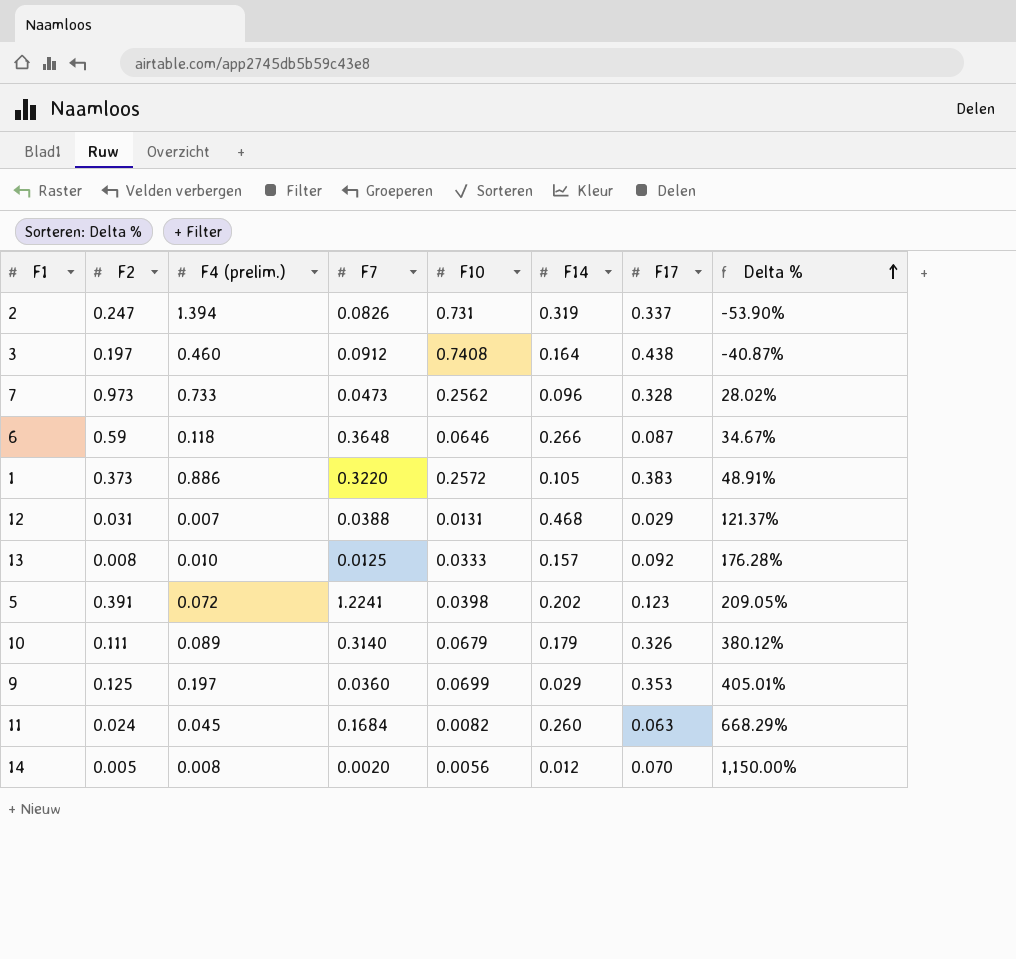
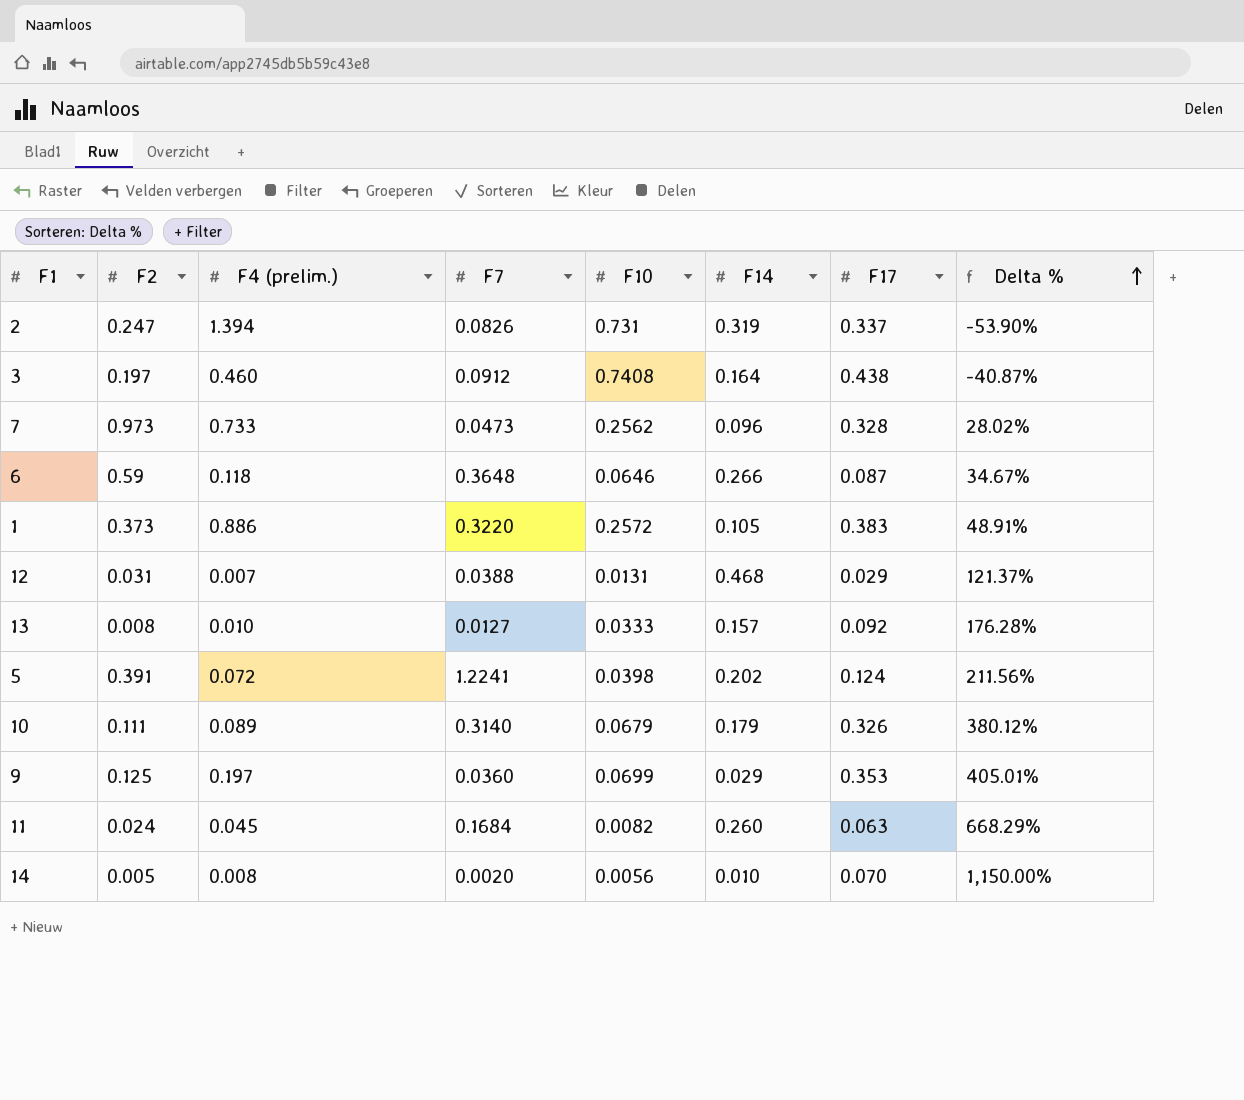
13 | F7: 0.0125 -> 0.0127
5 | F17: 0.123 -> 0.124
5 | Delta %: 209.05% -> 211.56%
14 | F14: 0.012 -> 0.010

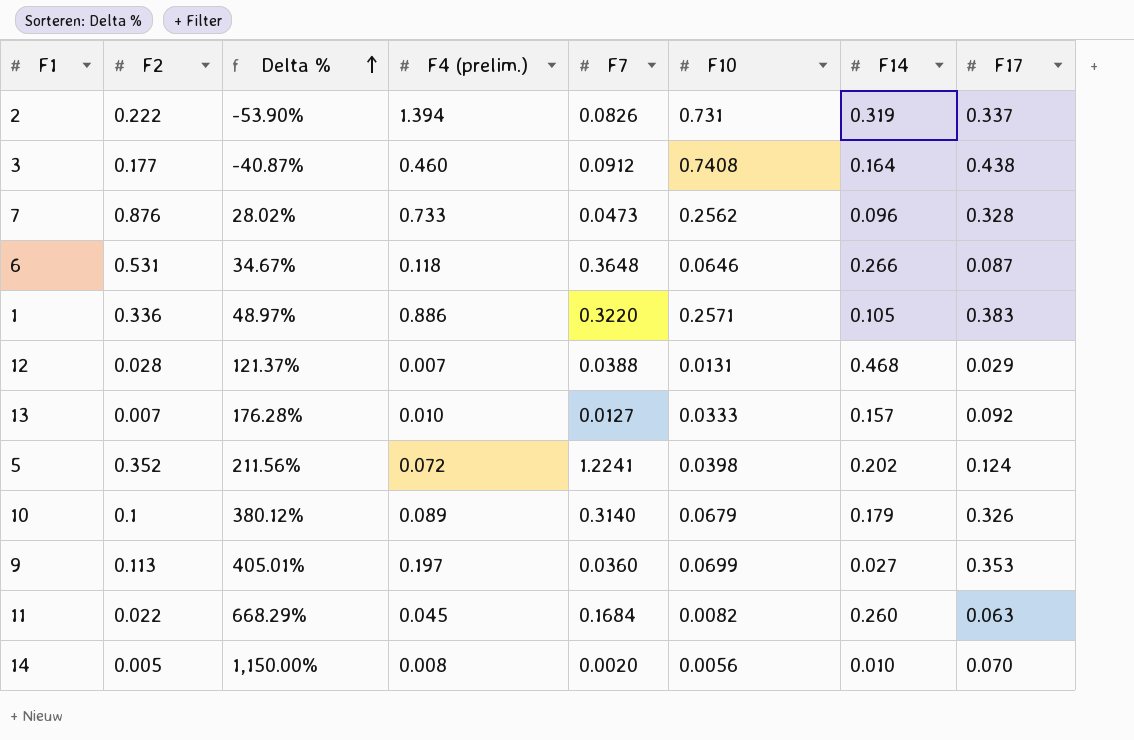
column Delta % | position: 8 -> 3
2 | F2: 0.247 -> 0.222
3 | F2: 0.197 -> 0.177
7 | F2: 0.973 -> 0.876
6 | F2: 0.59 -> 0.531
1 | F2: 0.373 -> 0.336
1 | Delta %: 48.91% -> 48.97%
1 | F10: 0.2572 -> 0.2571
12 | F2: 0.031 -> 0.028
13 | F2: 0.008 -> 0.007
5 | F2: 0.391 -> 0.352
10 | F2: 0.111 -> 0.1
9 | F2: 0.125 -> 0.113
9 | F14: 0.029 -> 0.027
11 | F2: 0.024 -> 0.022

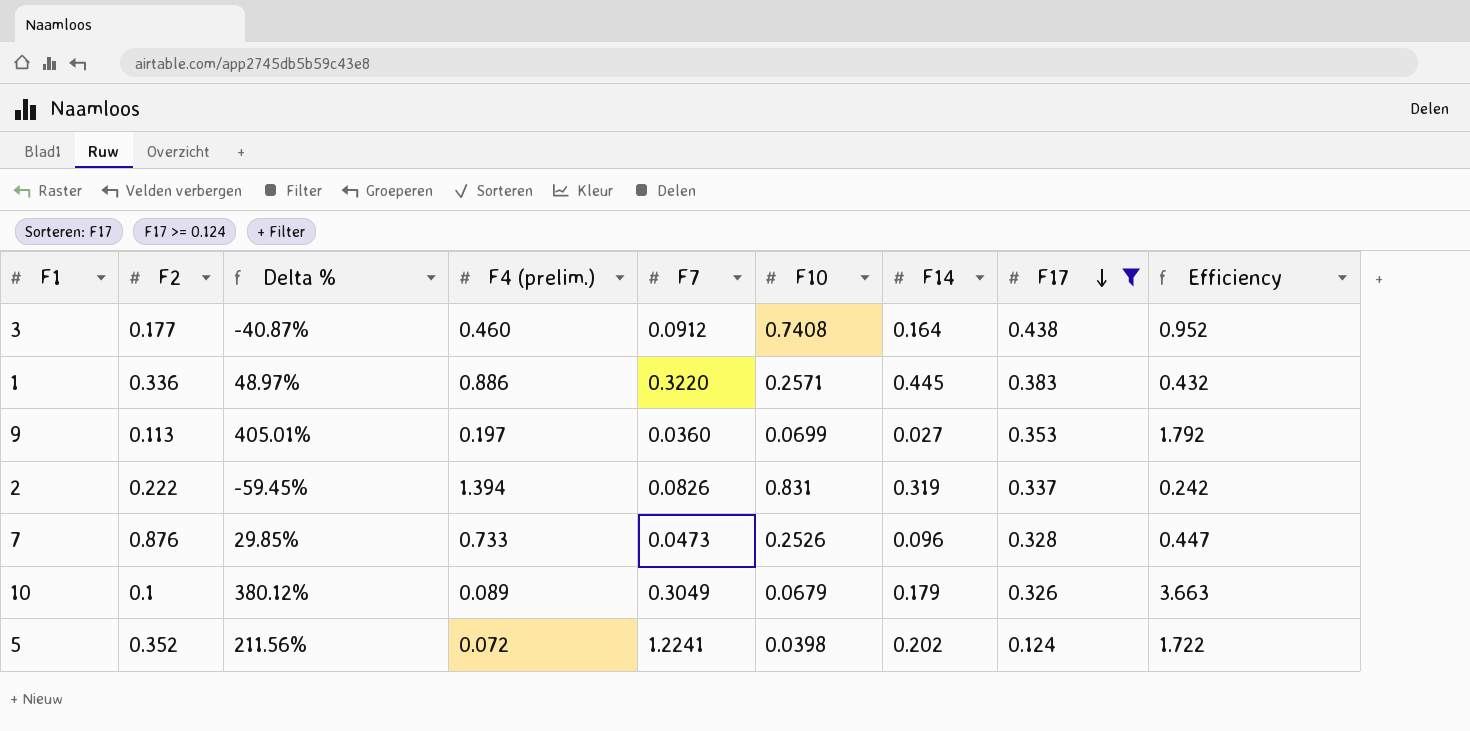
filter: none -> F17 >= 0.124
row order: Delta % ascending -> F17 descending
column Efficiency | formula: none -> [F17] / [F4 (prelim.)]
1 | F14: 0.105 -> 0.445
2 | Delta %: -53.90% -> -59.45%
2 | F10: 0.731 -> 0.831
7 | Delta %: 28.02% -> 29.85%
7 | F10: 0.2562 -> 0.2526
10 | F7: 0.3140 -> 0.3049

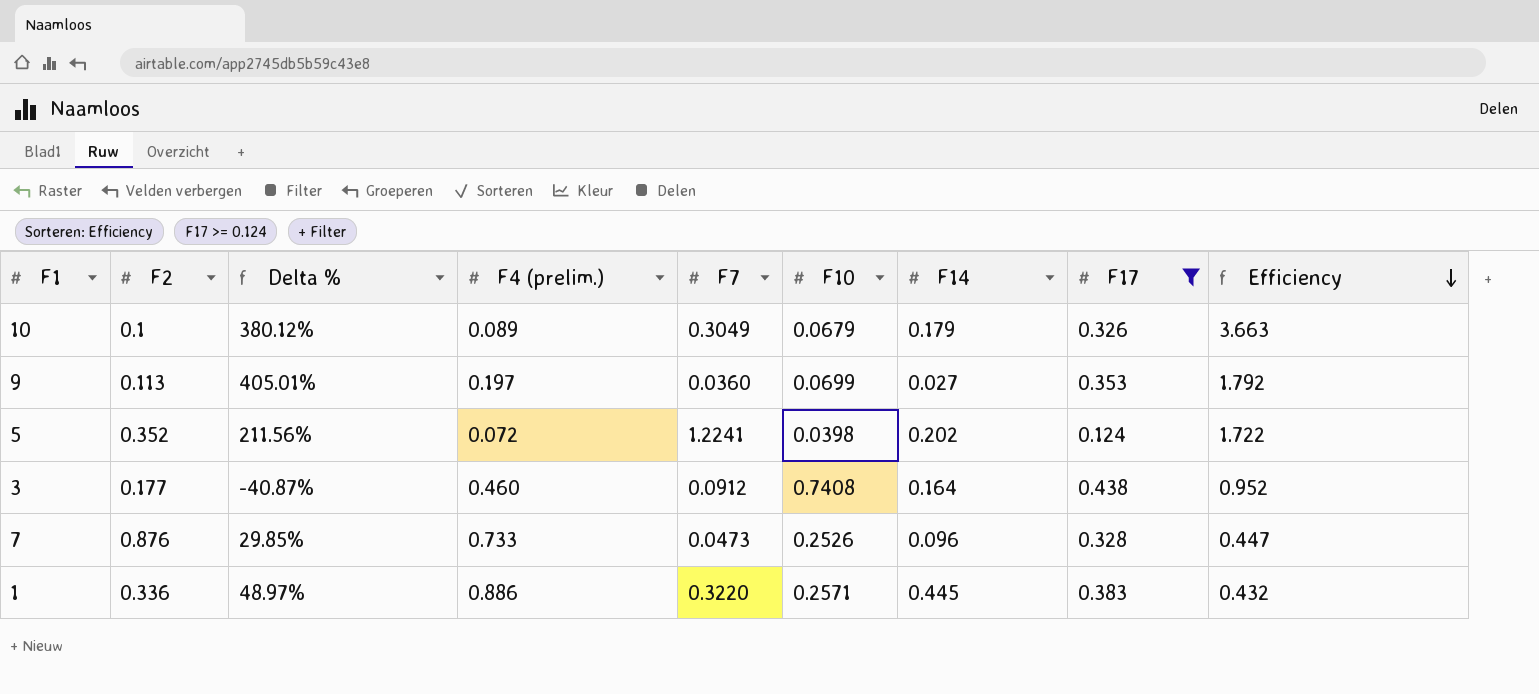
row order: F17 descending -> Efficiency descending
row 2: 0.222 | -59.45% | 1.394 | 0.0826 | 0.831 | 0.319 | 0.337 | 0.242 -> none

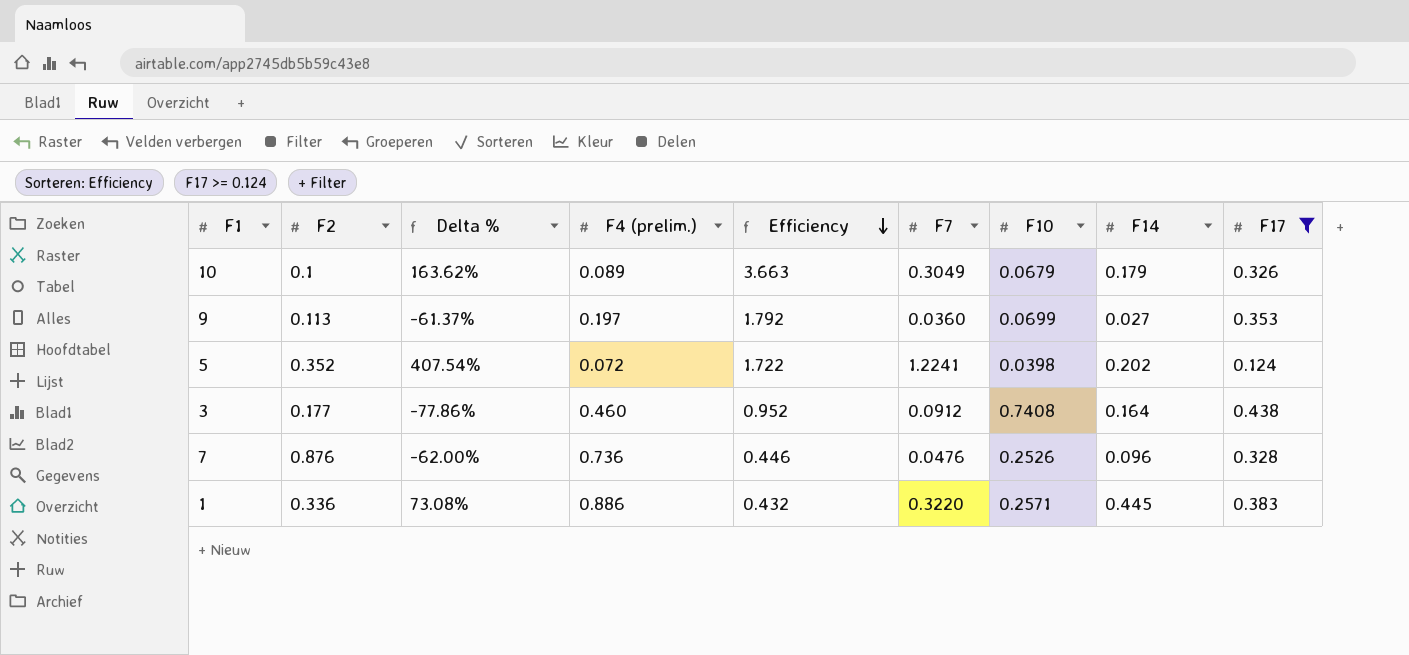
column Delta % | formula: ([F17] - [F10]) / [F10] -> ([F14] - [F10]) / [F10]
column Efficiency | position: 9 -> 5
7 | F4 (prelim.): 0.733 -> 0.736
7 | Efficiency: 0.447 -> 0.446
7 | F7: 0.0473 -> 0.0476

